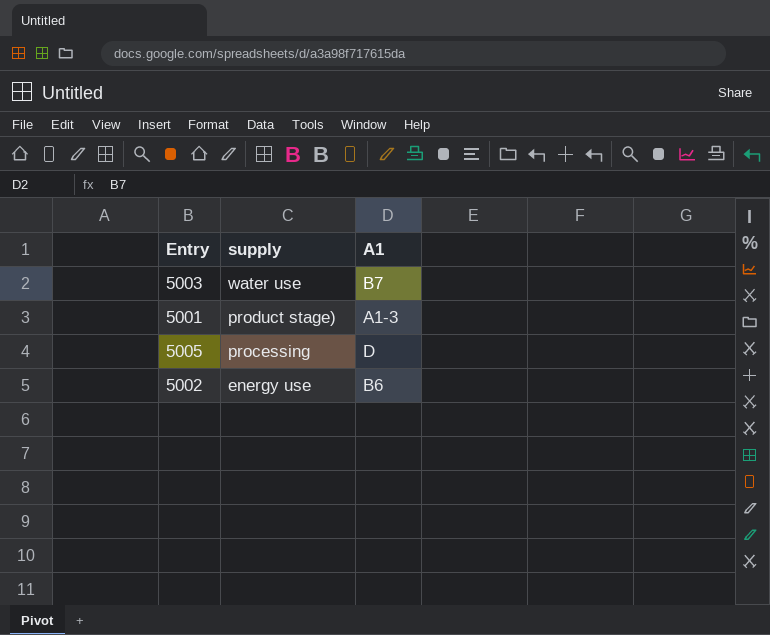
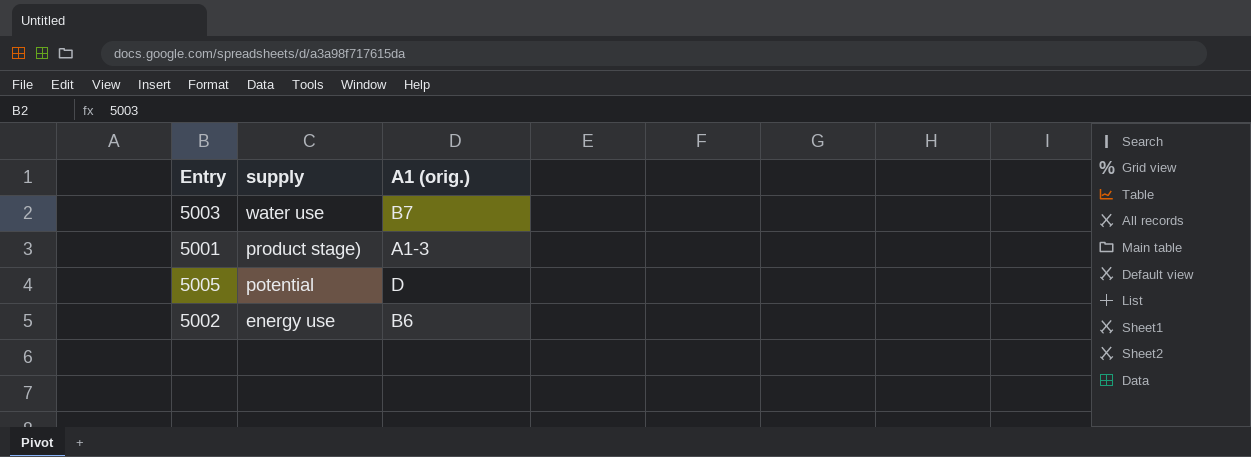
column name: A1 -> A1 (orig.)
5005 | supply: processing -> potential

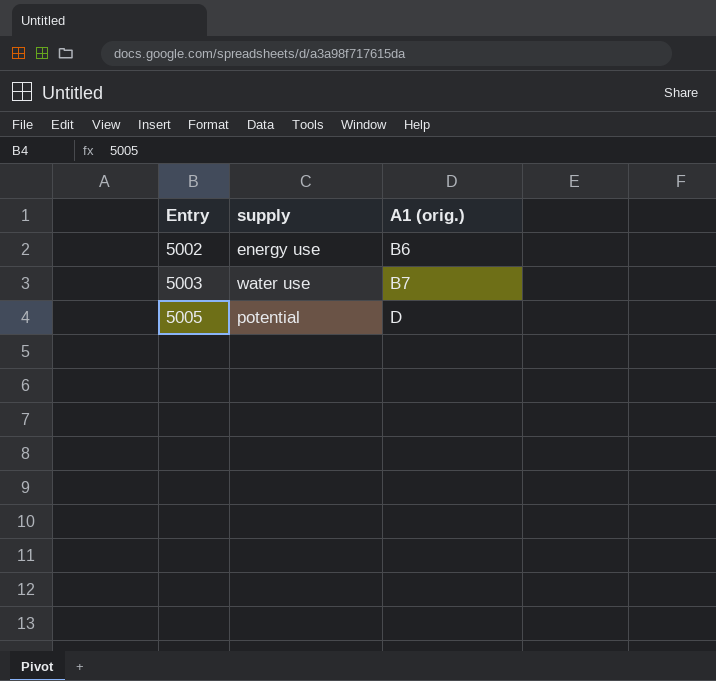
row order: supply descending -> Entry ascending
row 5001: product stage) | A1-3 -> none

